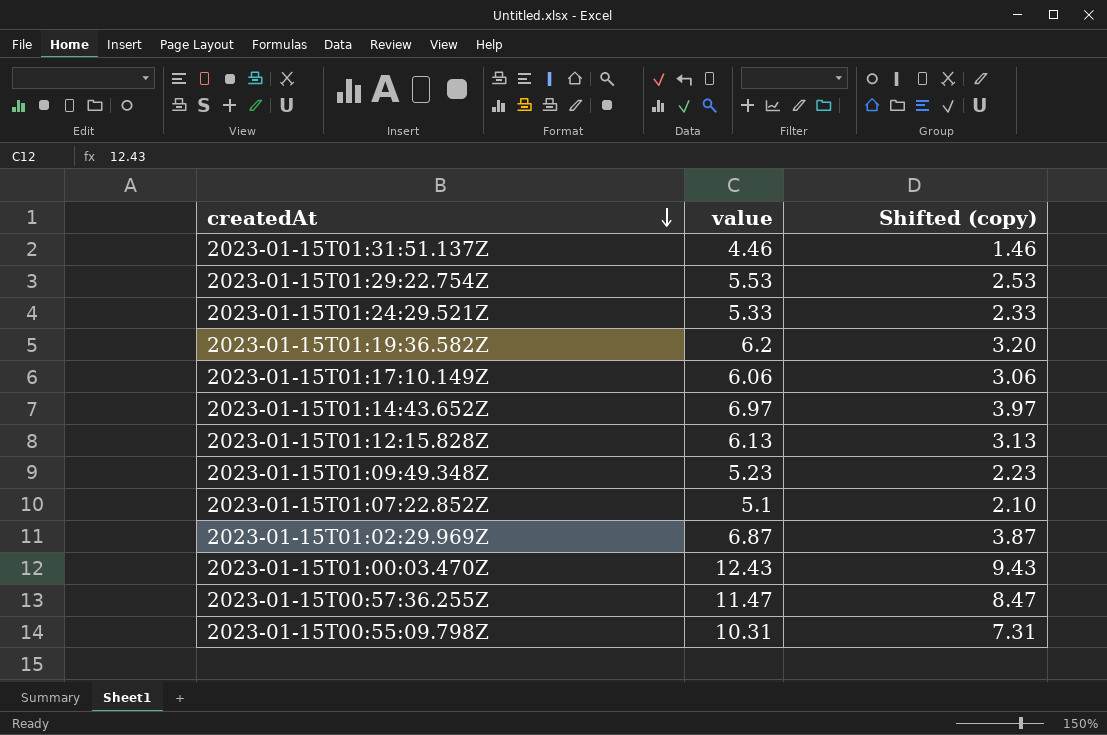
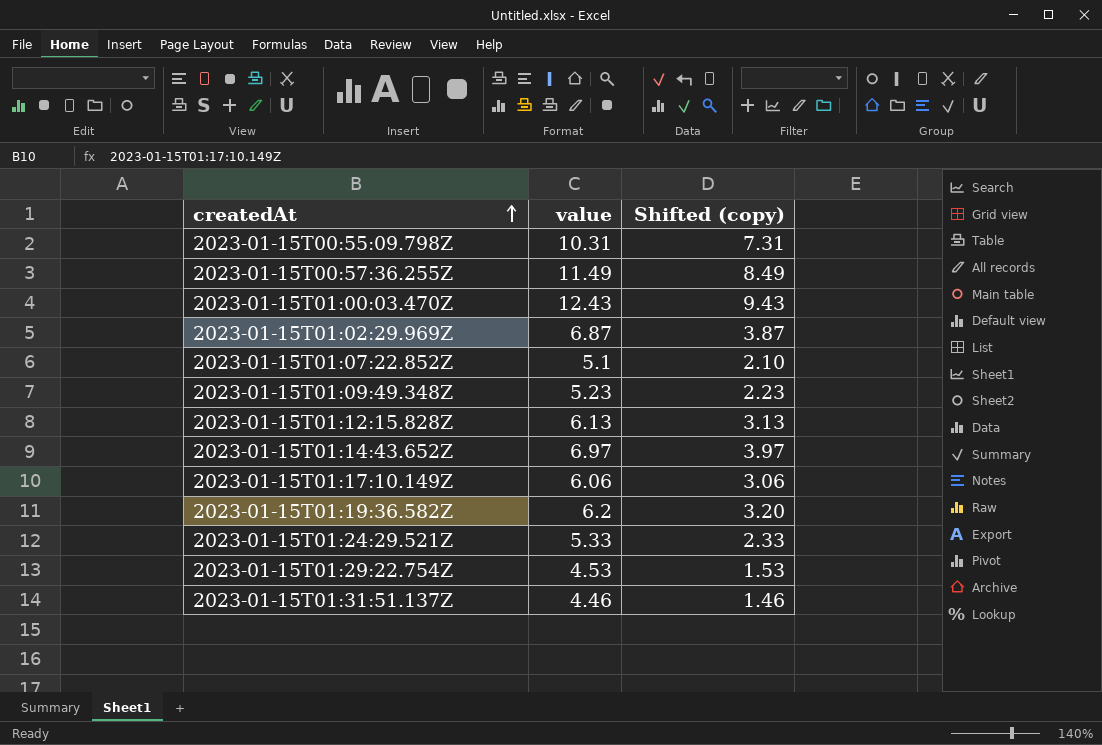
row order: createdAt descending -> createdAt ascending
2023-01-15T00:57:36.255Z | value: 11.47 -> 11.49
2023-01-15T00:57:36.255Z | Shifted (copy): 8.47 -> 8.49
2023-01-15T01:29:22.754Z | value: 5.53 -> 4.53
2023-01-15T01:29:22.754Z | Shifted (copy): 2.53 -> 1.53

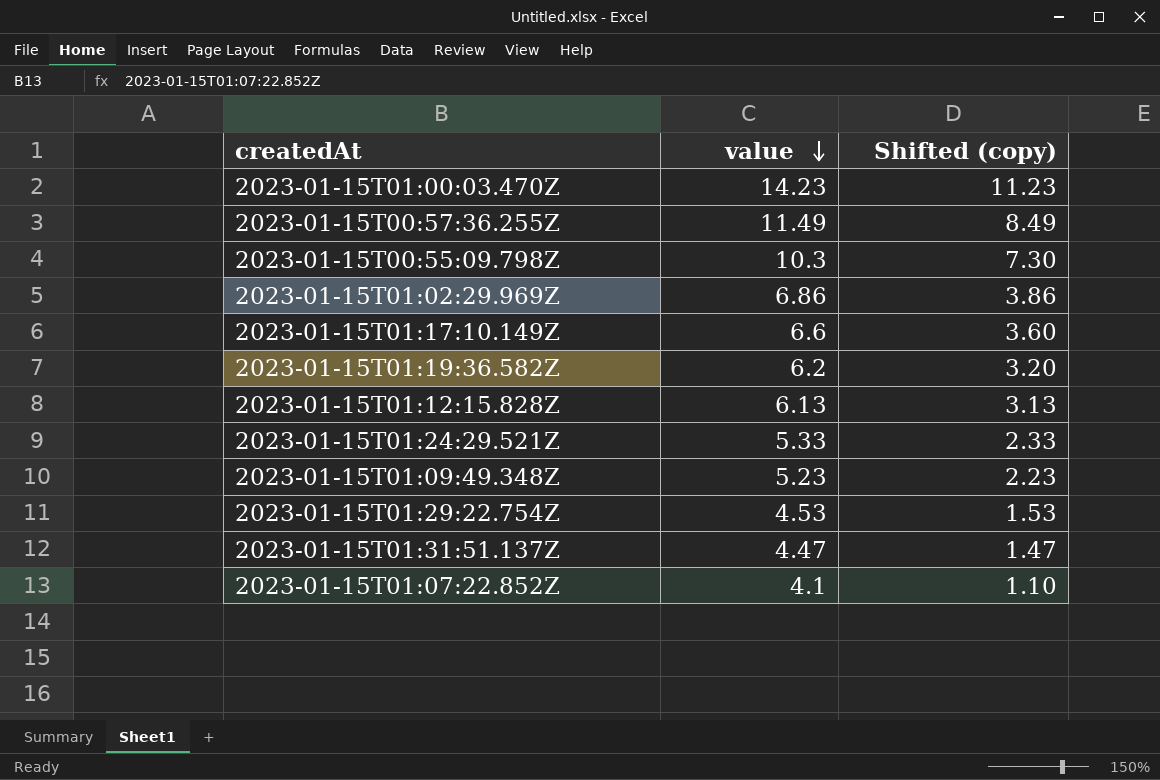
row order: createdAt ascending -> value descending
row 2023-01-15T01:14:43.652Z: 6.97 | 3.97 -> none
2023-01-15T01:00:03.470Z | value: 12.43 -> 14.23
2023-01-15T01:00:03.470Z | Shifted (copy): 9.43 -> 11.23
2023-01-15T00:55:09.798Z | value: 10.31 -> 10.3
2023-01-15T00:55:09.798Z | Shifted (copy): 7.31 -> 7.30
2023-01-15T01:02:29.969Z | value: 6.87 -> 6.86
2023-01-15T01:02:29.969Z | Shifted (copy): 3.87 -> 3.86
2023-01-15T01:17:10.149Z | value: 6.06 -> 6.6
2023-01-15T01:17:10.149Z | Shifted (copy): 3.06 -> 3.60
2023-01-15T01:31:51.137Z | value: 4.46 -> 4.47
2023-01-15T01:31:51.137Z | Shifted (copy): 1.46 -> 1.47
2023-01-15T01:07:22.852Z | value: 5.1 -> 4.1
2023-01-15T01:07:22.852Z | Shifted (copy): 2.10 -> 1.10

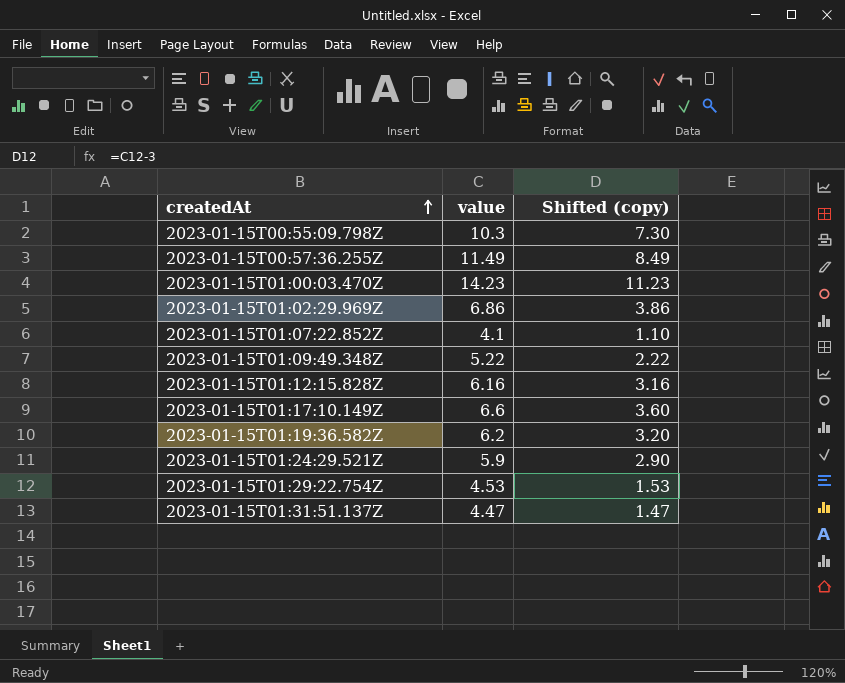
row order: value descending -> createdAt ascending
2023-01-15T01:09:49.348Z | value: 5.23 -> 5.22
2023-01-15T01:09:49.348Z | Shifted (copy): 2.23 -> 2.22
2023-01-15T01:12:15.828Z | value: 6.13 -> 6.16
2023-01-15T01:12:15.828Z | Shifted (copy): 3.13 -> 3.16
2023-01-15T01:24:29.521Z | value: 5.33 -> 5.9
2023-01-15T01:24:29.521Z | Shifted (copy): 2.33 -> 2.90

